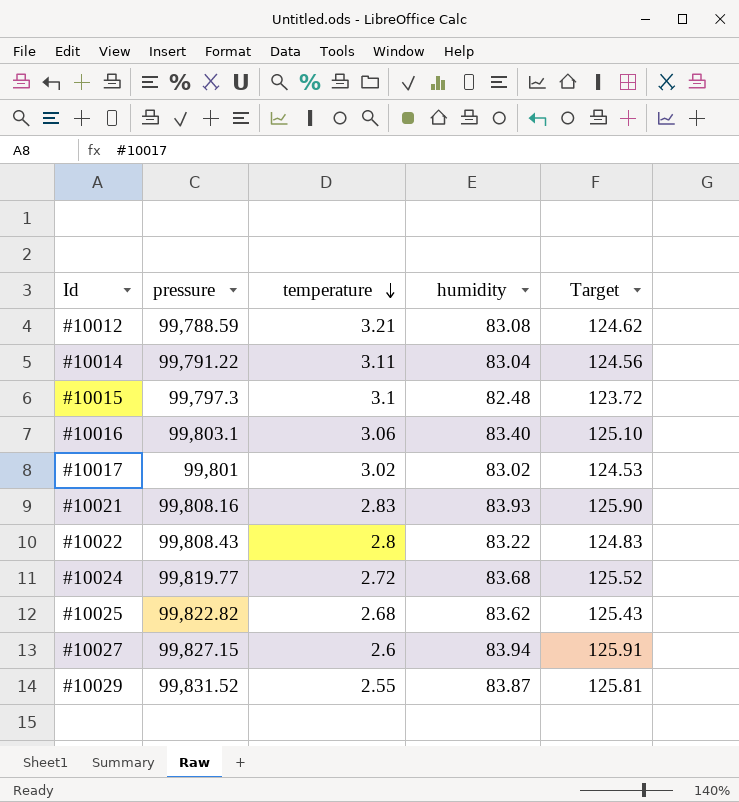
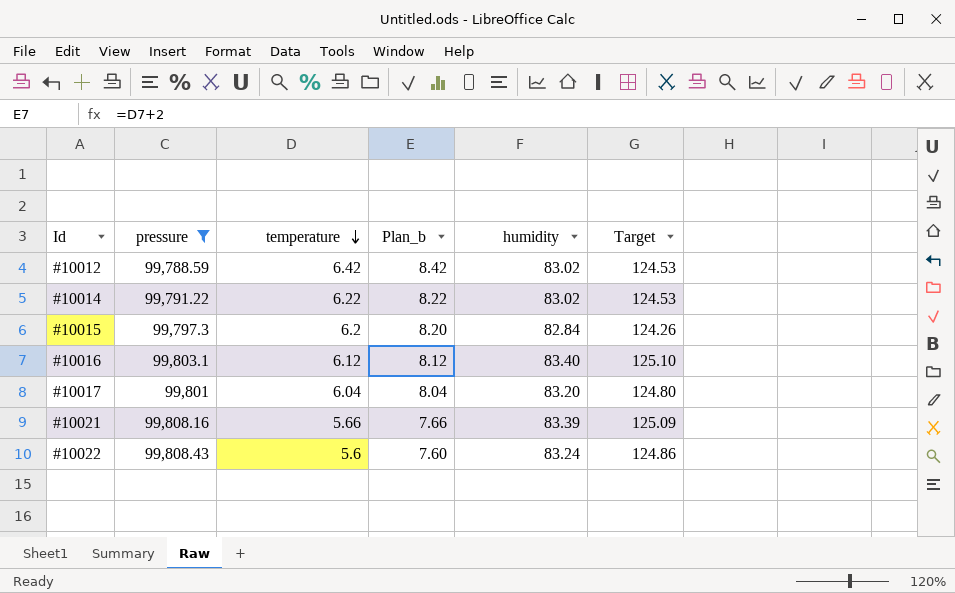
filter: none -> pressure <= 99,808.43
column Plan_b | formula: none -> [temperature] + 2
#10012 | temperature: 3.21 -> 6.42
#10012 | humidity: 83.08 -> 83.02
#10012 | Target: 124.62 -> 124.53
#10014 | temperature: 3.11 -> 6.22
#10014 | humidity: 83.04 -> 83.02
#10014 | Target: 124.56 -> 124.53
#10015 | temperature: 3.1 -> 6.2
#10015 | humidity: 82.48 -> 82.84
#10015 | Target: 123.72 -> 124.26
#10016 | temperature: 3.06 -> 6.12
#10017 | temperature: 3.02 -> 6.04
#10017 | humidity: 83.02 -> 83.20
#10017 | Target: 124.53 -> 124.80
#10021 | temperature: 2.83 -> 5.66
#10021 | humidity: 83.93 -> 83.39
#10021 | Target: 125.90 -> 125.09
#10022 | temperature: 2.8 -> 5.6
#10022 | humidity: 83.22 -> 83.24
#10022 | Target: 124.83 -> 124.86

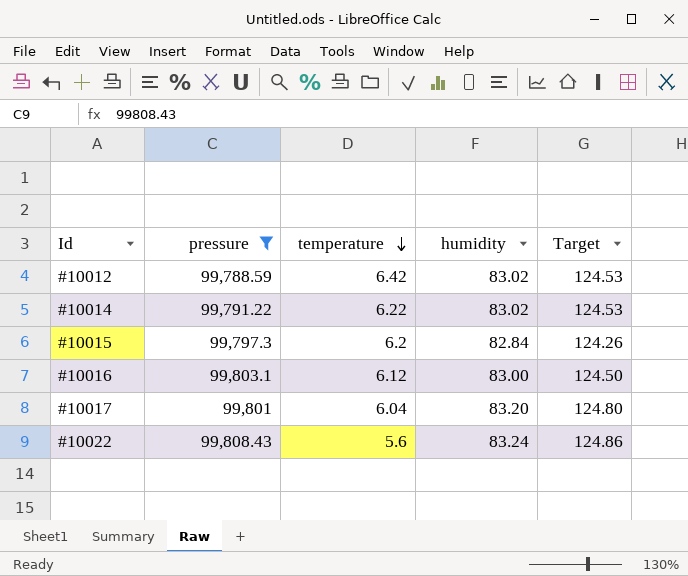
column Plan_b | formula: [temperature] + 2 -> none
row #10021: 99,808.16 | 5.66 | 7.66 | 83.39 | 125.09 -> none
#10016 | humidity: 83.40 -> 83.00
#10016 | Target: 125.10 -> 124.50

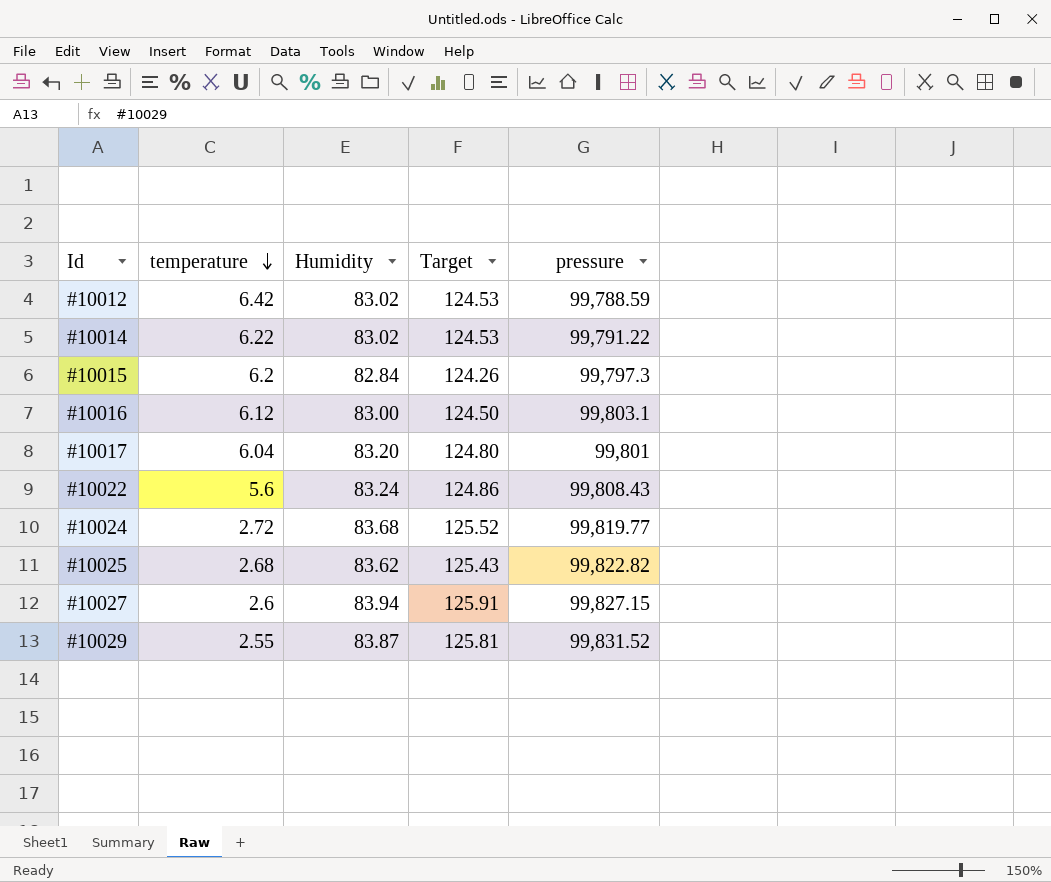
filter: pressure <= 99,808.43 -> none
column name: humidity -> Humidity
column pressure | position: 2 -> 5

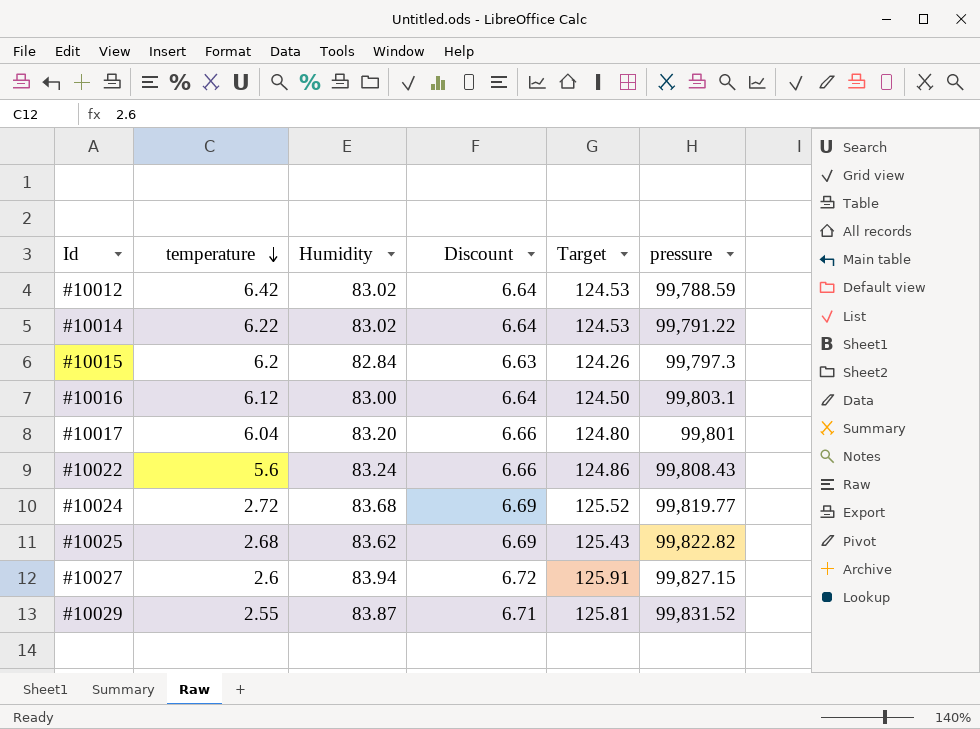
column Discount | formula: none -> [Humidity] * 0.08

